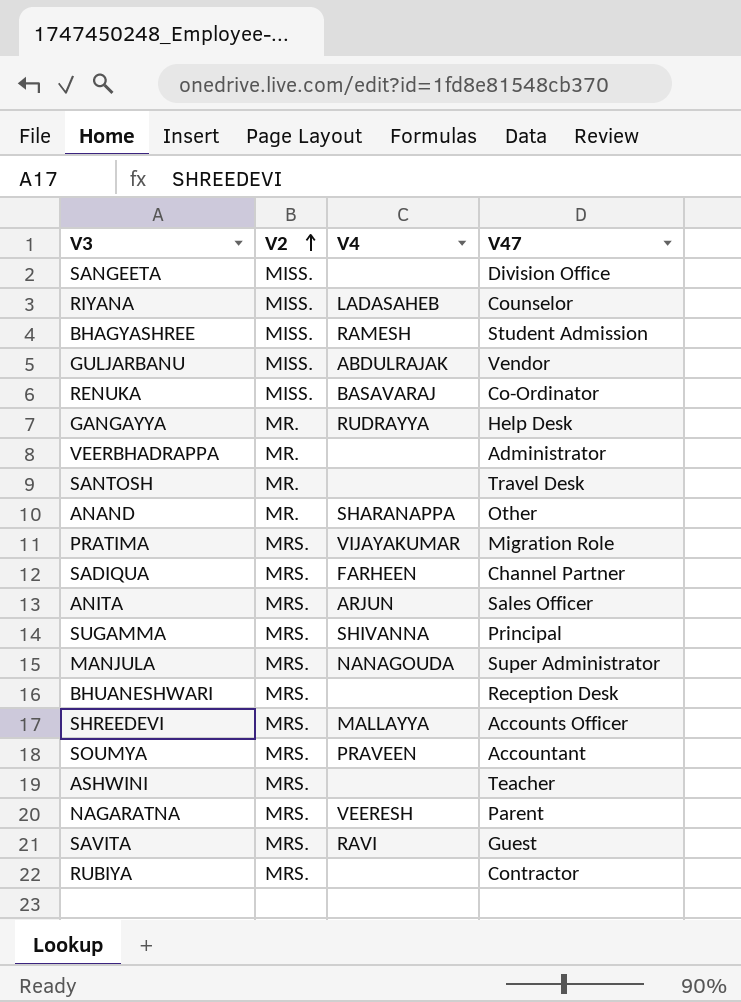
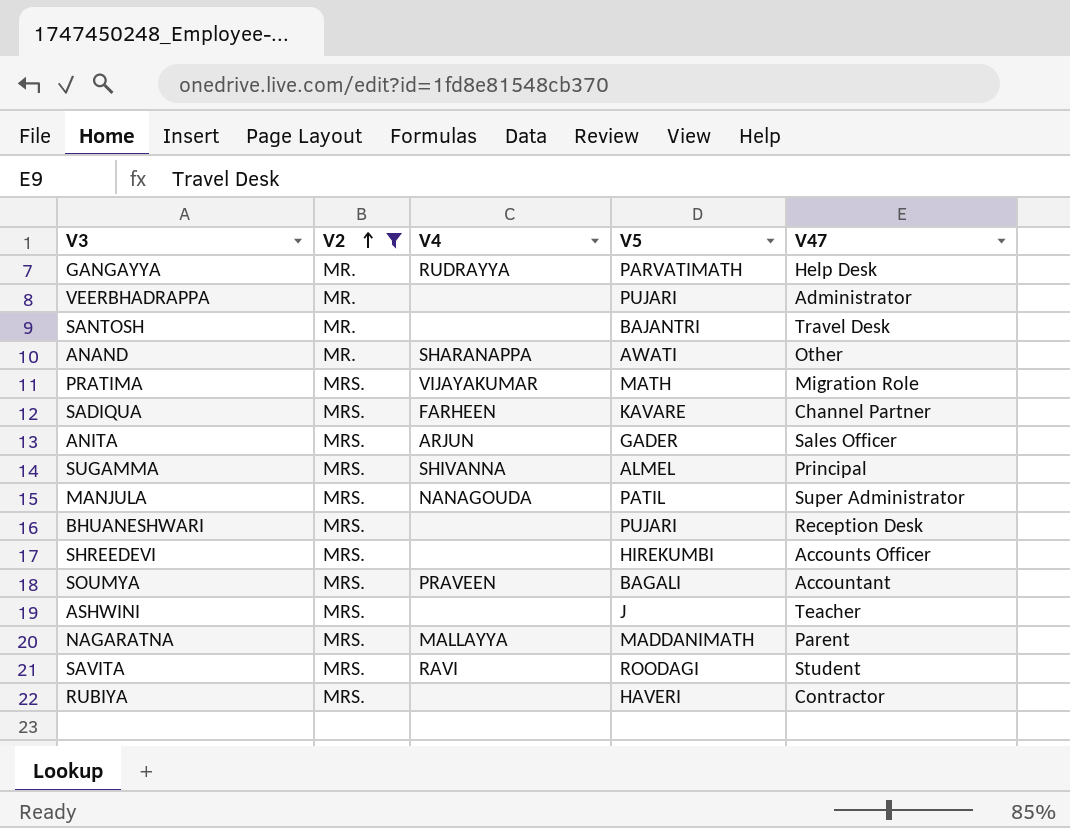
filter: none -> V2 != MISS.
column V5 | position: none -> 4
SHREEDEVI | V4: MALLAYYA -> none
NAGARATNA | V4: VEERESH -> MALLAYYA
SAVITA | V47: Guest -> Student

